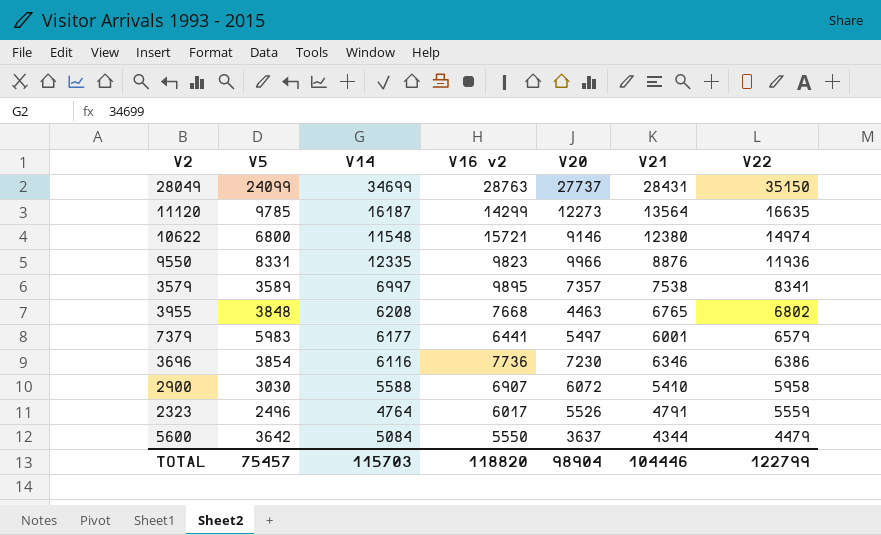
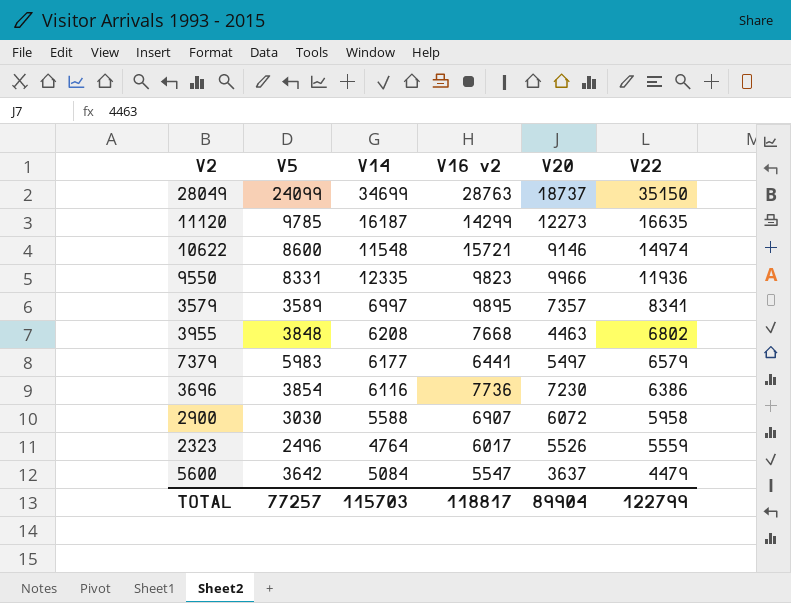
column V21 | position: 6 -> none
28049 | V20: 27737 -> 18737
10622 | V5: 6800 -> 8600
5600 | V16 v2: 5550 -> 5547
TOTAL | V5: 75457 -> 77257
TOTAL | V16 v2: 118820 -> 118817
TOTAL | V20: 98904 -> 89904

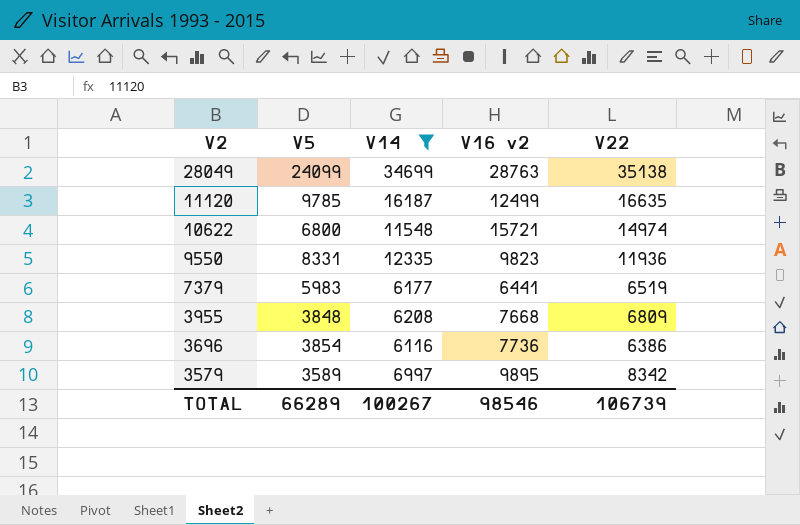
filter: none -> V14 >= 6116
row order: V22 descending -> V2 descending
column V20 | position: 5 -> none
28049 | V22: 35150 -> 35138
11120 | V16 v2: 14299 -> 12499
10622 | V5: 8600 -> 6800
7379 | V22: 6579 -> 6519
3955 | V22: 6802 -> 6809
3579 | V22: 8341 -> 8342
TOTAL | V5: 77257 -> 66289
TOTAL | V14: 115703 -> 100267
TOTAL | V16 v2: 118817 -> 98546
TOTAL | V22: 122799 -> 106739

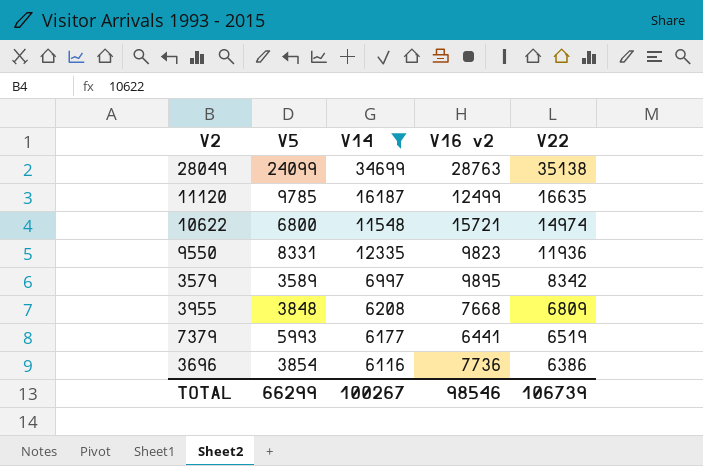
row order: V2 descending -> V22 descending
7379 | V5: 5983 -> 5993
TOTAL | V5: 66289 -> 66299

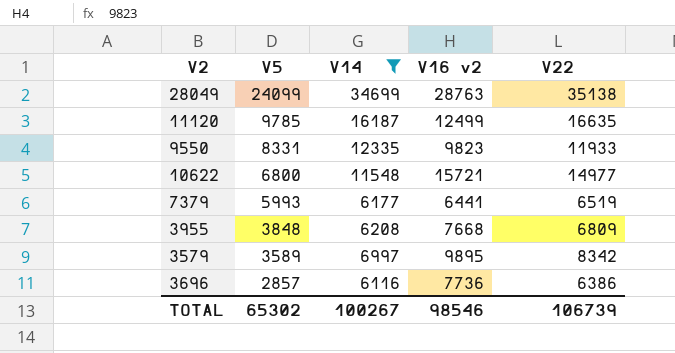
row order: V22 descending -> V5 descending
9550 | V22: 11936 -> 11933
10622 | V22: 14974 -> 14977
3696 | V5: 3854 -> 2857
TOTAL | V5: 66299 -> 65302

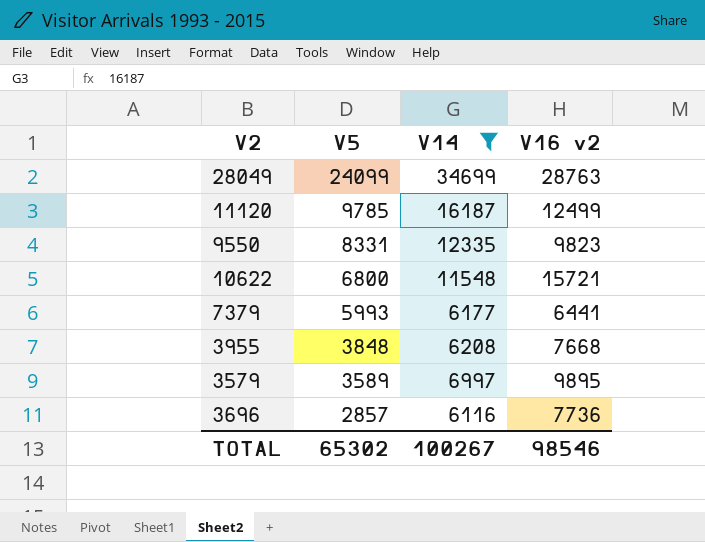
column V22 | position: 5 -> none

